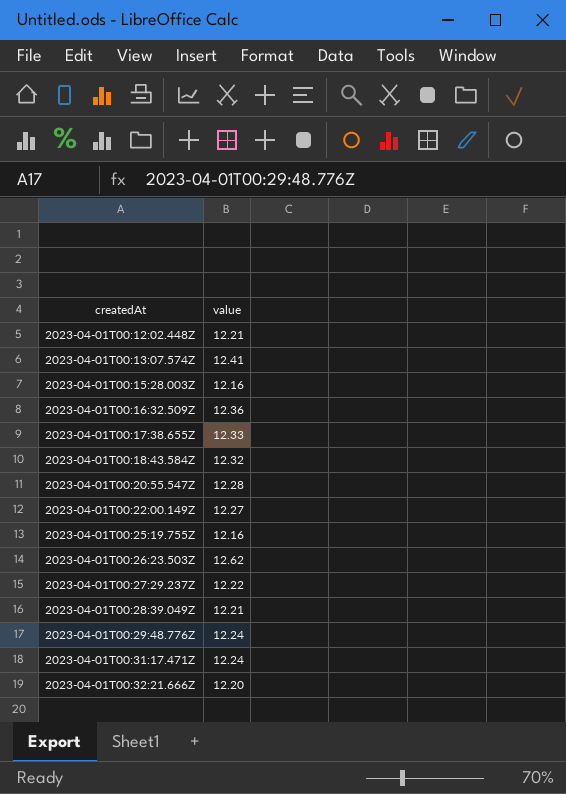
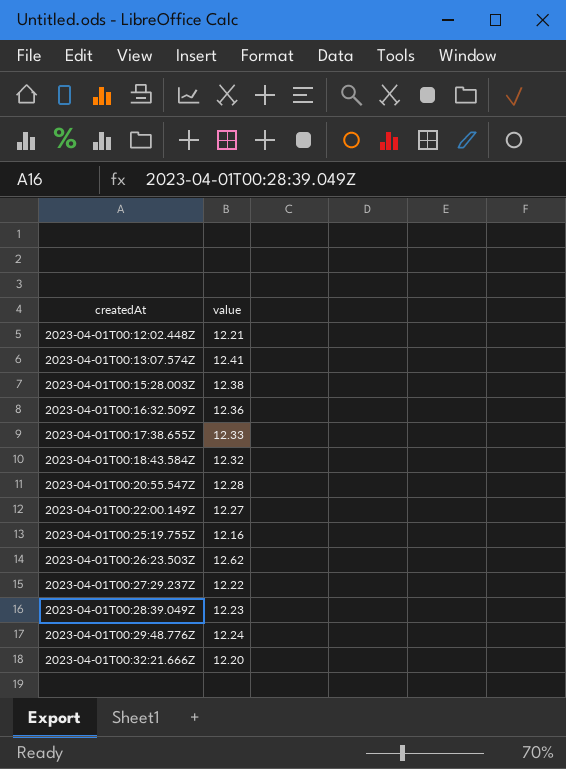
row 2023-04-01T00:31:17.471Z: 12.24 -> none
2023-04-01T00:15:28.003Z | value: 12.16 -> 12.38
2023-04-01T00:28:39.049Z | value: 12.21 -> 12.23

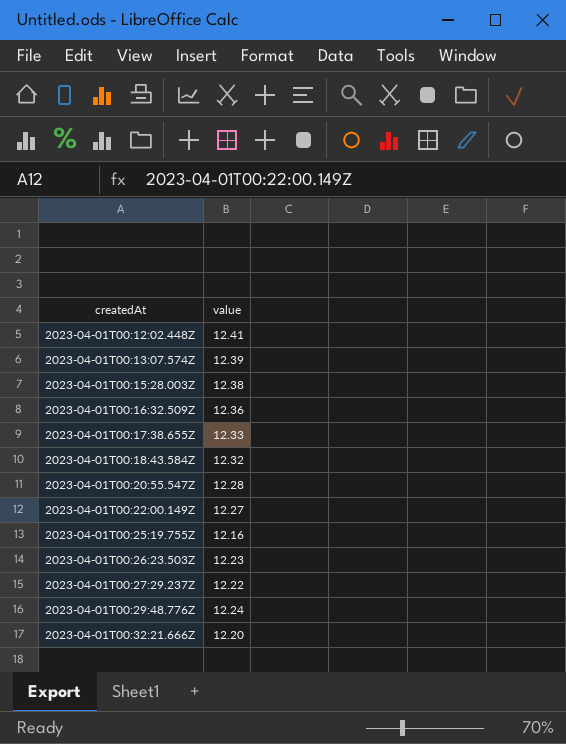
row 2023-04-01T00:28:39.049Z: 12.23 -> none
2023-04-01T00:12:02.448Z | value: 12.21 -> 12.41
2023-04-01T00:13:07.574Z | value: 12.41 -> 12.39
2023-04-01T00:26:23.503Z | value: 12.62 -> 12.23

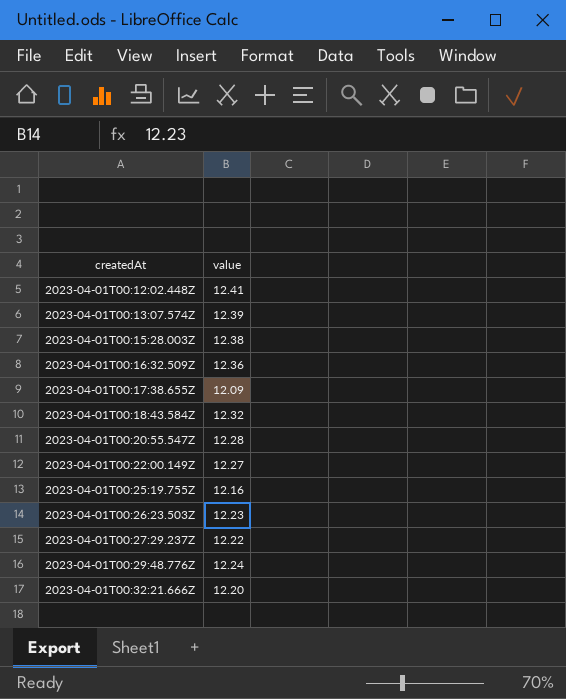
2023-04-01T00:17:38.655Z | value: 12.33 -> 12.09

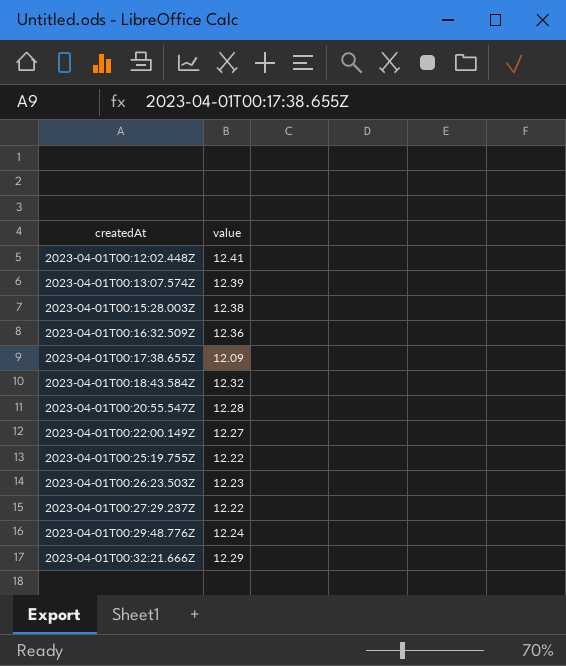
2023-04-01T00:25:19.755Z | value: 12.16 -> 12.22
2023-04-01T00:32:21.666Z | value: 12.20 -> 12.29

